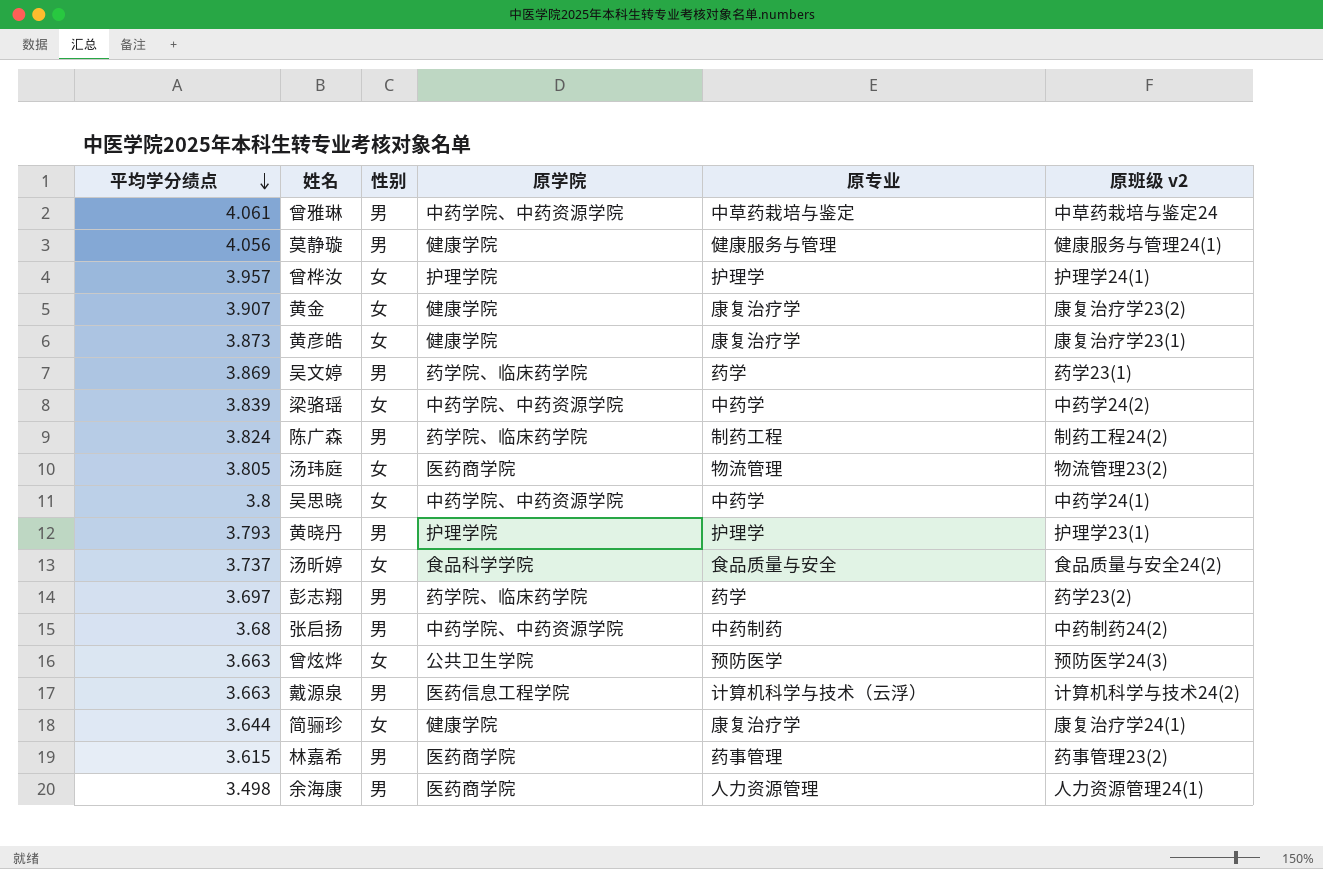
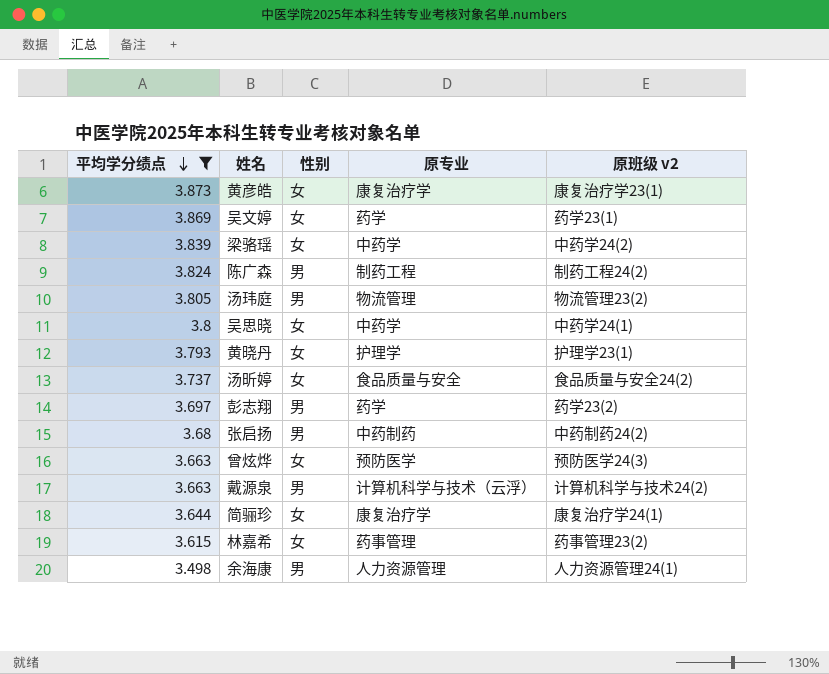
filter: none -> 平均学分绩点 <= 3.873
column 原学院 | position: 4 -> none
吴文婷 | 性别: 男 -> 女
汤玮庭 | 性别: 女 -> 男
黄晓丹 | 性别: 男 -> 女
林嘉希 | 性别: 男 -> 女

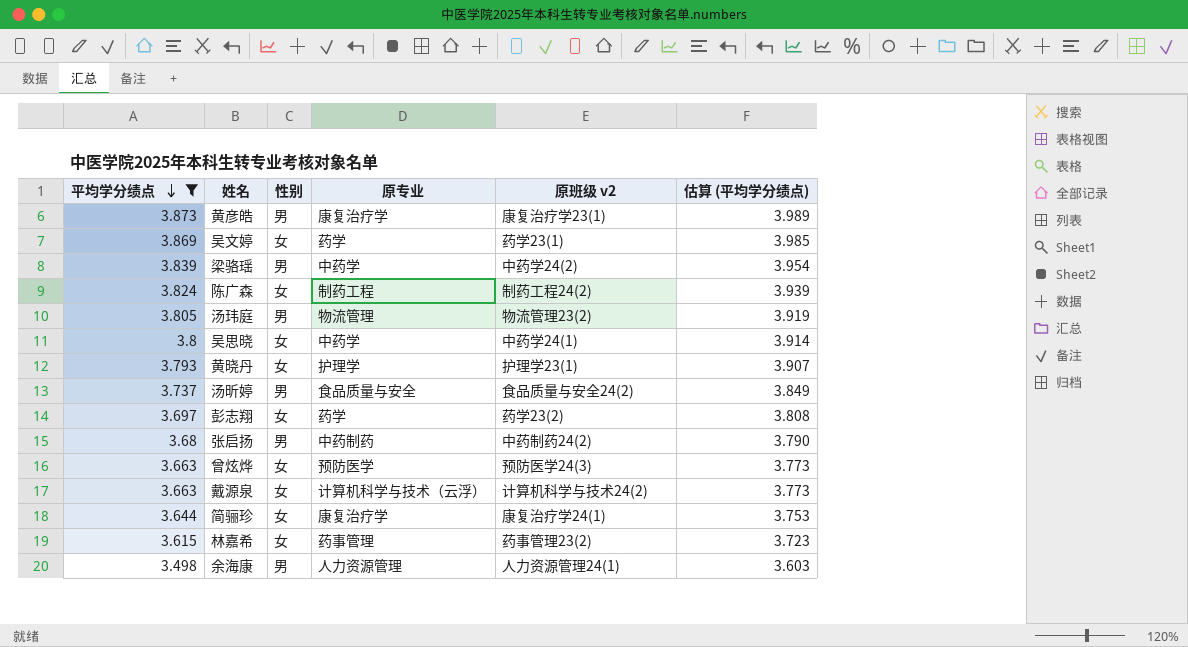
column 估算 (平均学分绩点) | formula: none -> [平均学分绩点] * 1.03
黄彦皓 | 性别: 女 -> 男
梁骆瑶 | 性别: 女 -> 男
陈广森 | 性别: 男 -> 女
汤昕婷 | 性别: 女 -> 男
彭志翔 | 性别: 男 -> 女
戴源泉 | 性别: 男 -> 女

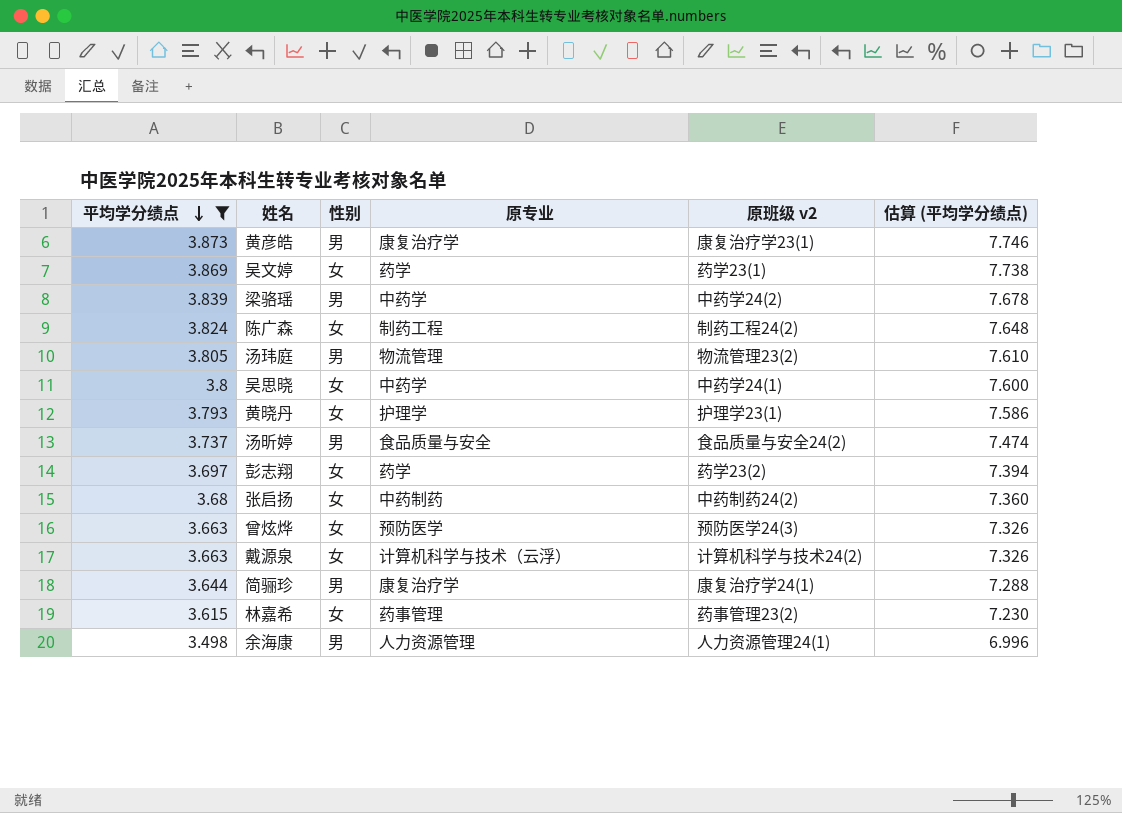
column 估算 (平均学分绩点) | formula: [平均学分绩点] * 1.03 -> [平均学分绩点] * 2
张启扬 | 性别: 男 -> 女
简骊珍 | 性别: 女 -> 男

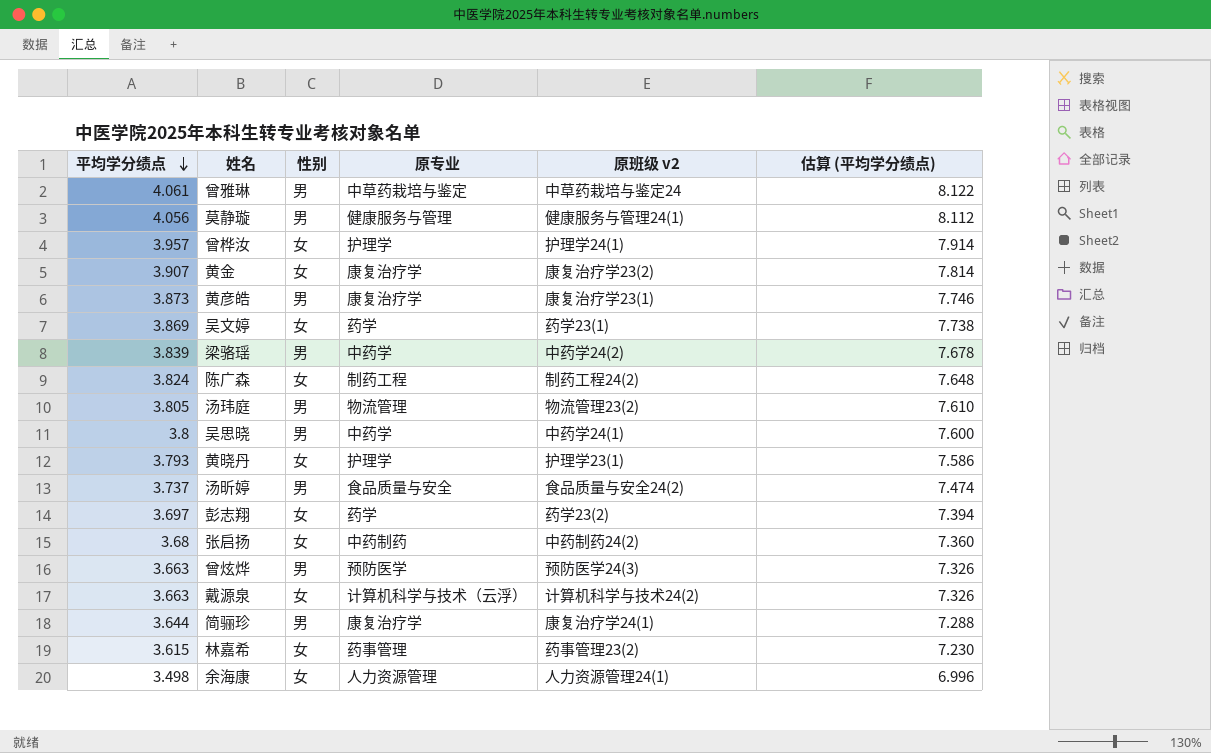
filter: 平均学分绩点 <= 3.873 -> none
吴思晓 | 性别: 女 -> 男
曾炫烨 | 性别: 女 -> 男
余海康 | 性别: 男 -> 女

